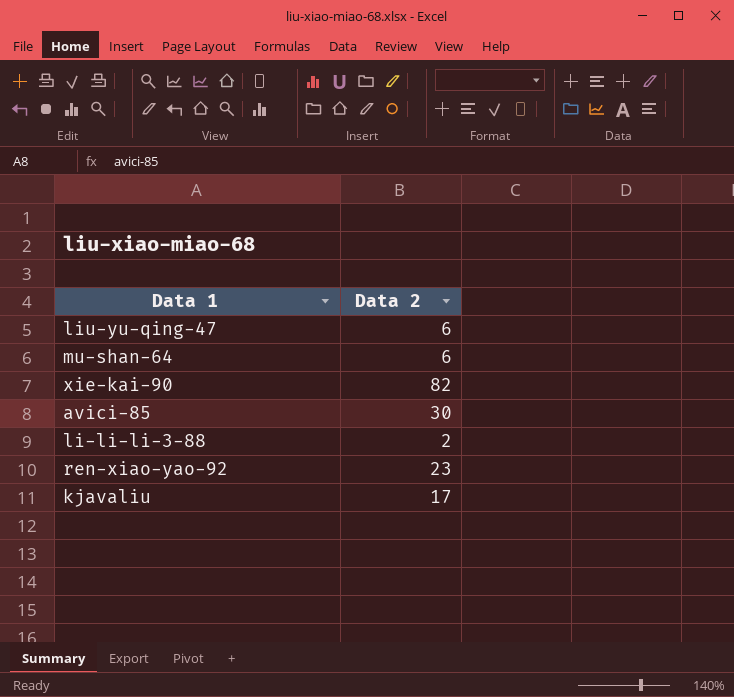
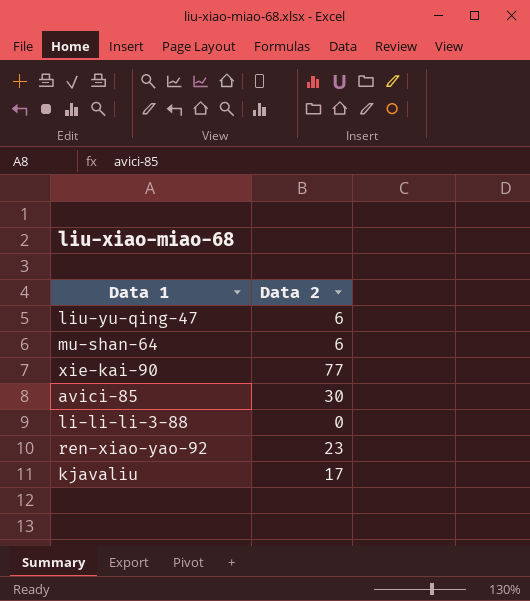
xie-kai-90 | Data 2: 82 -> 77
li-li-li-3-88 | Data 2: 2 -> 0

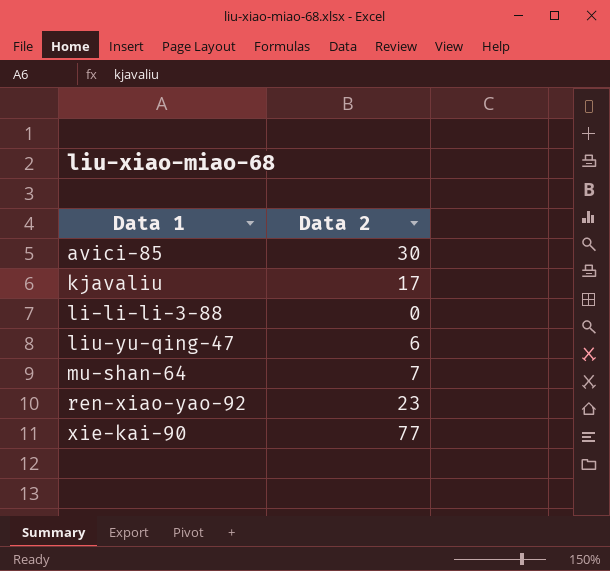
row order: none -> Data 1 ascending
mu-shan-64 | Data 2: 6 -> 7

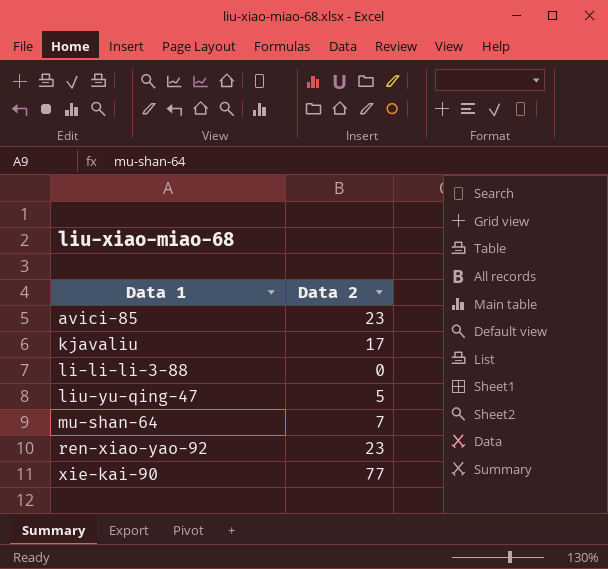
avici-85 | Data 2: 30 -> 23
liu-yu-qing-47 | Data 2: 6 -> 5

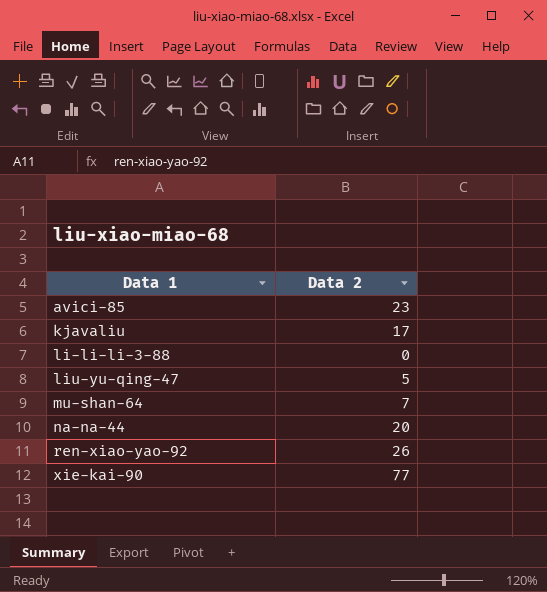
row na-na-44: none -> 20
ren-xiao-yao-92 | Data 2: 23 -> 26

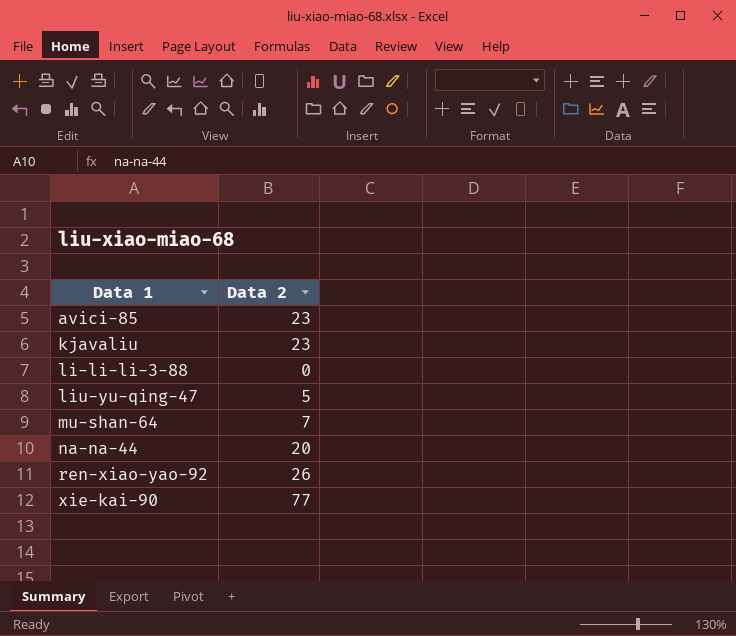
kjavaliu | Data 2: 17 -> 23

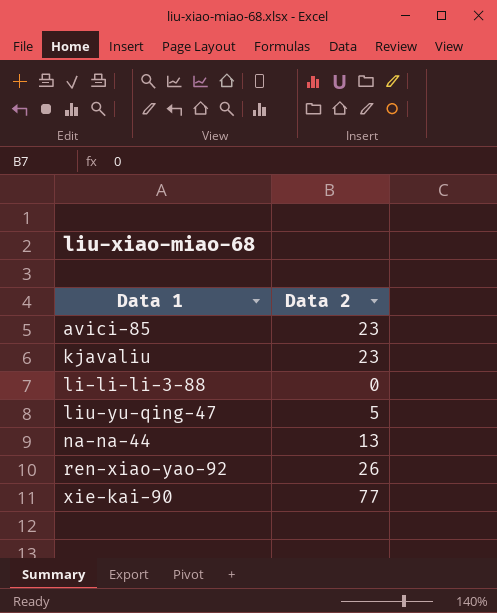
row mu-shan-64: 7 -> none
na-na-44 | Data 2: 20 -> 13

